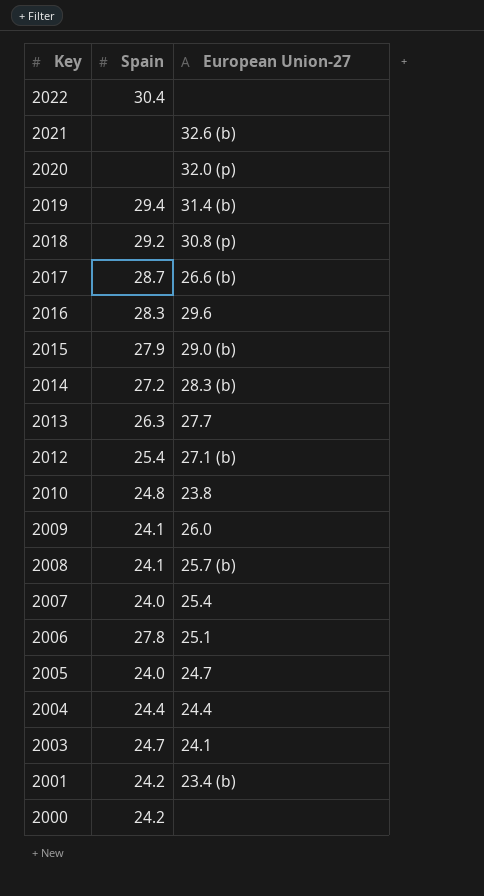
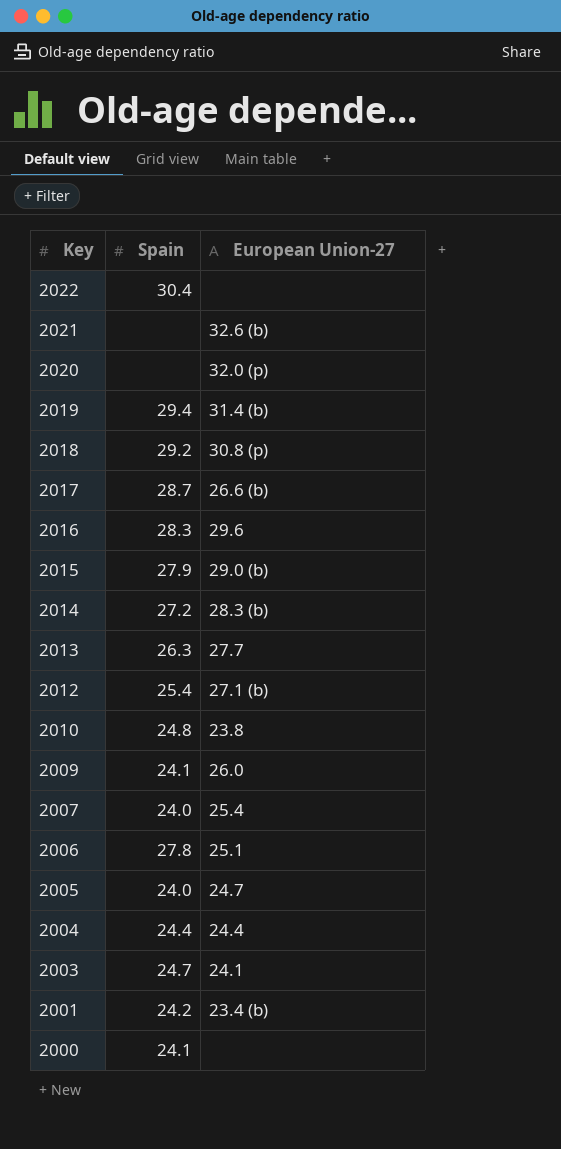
row 2008: 24.1 | 25.7 (b) -> none
2000 | Spain: 24.2 -> 24.1

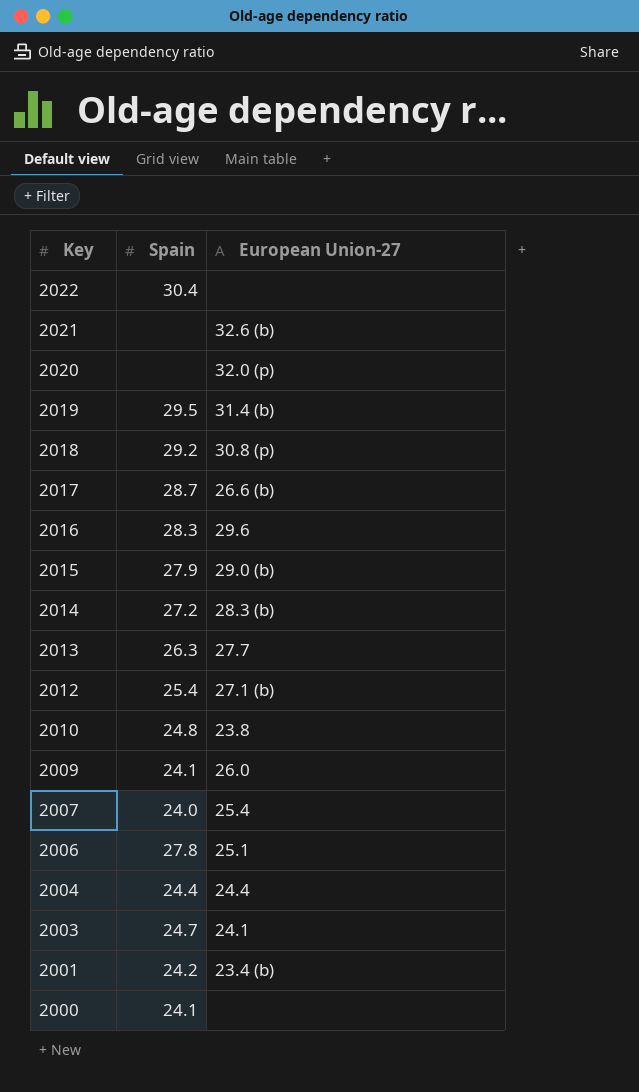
row 2005: 24.0 | 24.7 -> none
2019 | Spain: 29.4 -> 29.5

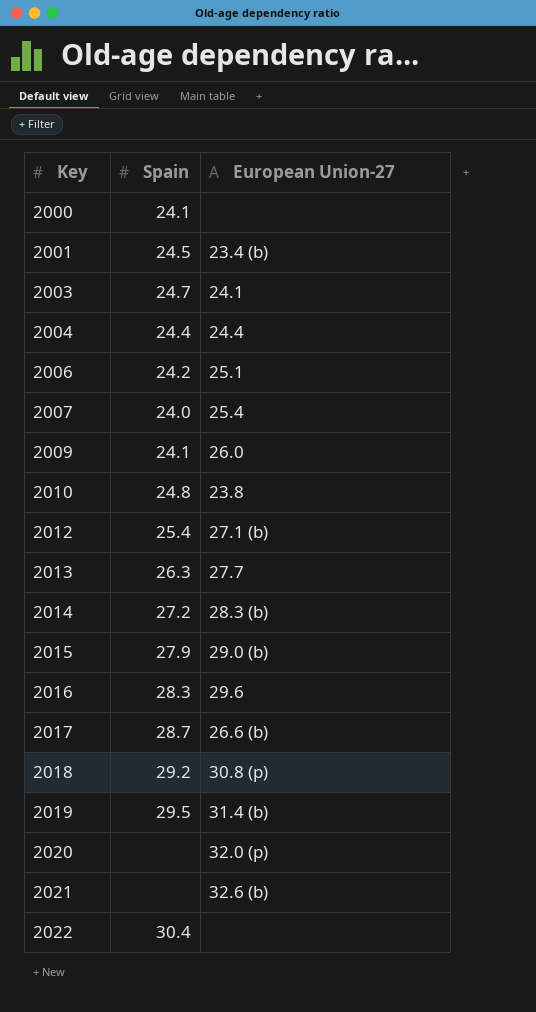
row order: Key descending -> Key ascending
2001 | Spain: 24.2 -> 24.5
2006 | Spain: 27.8 -> 24.2

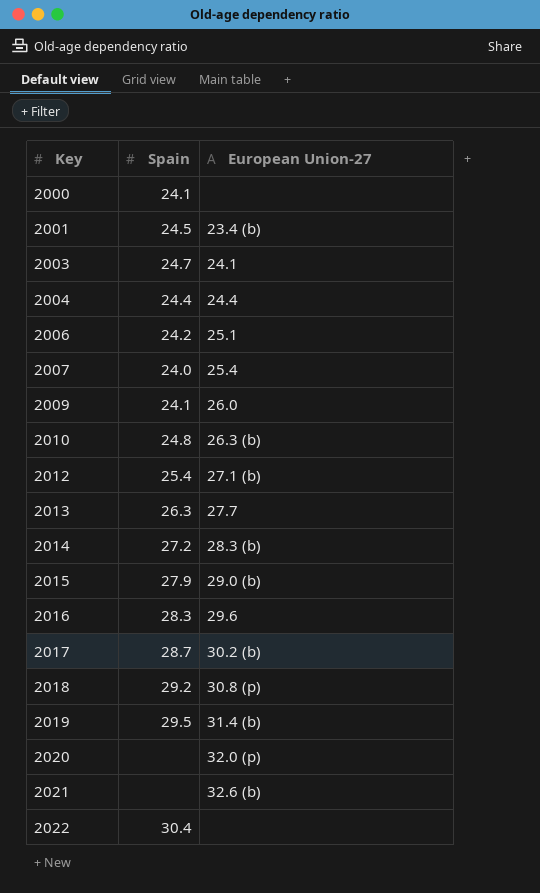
2010 | European Union-27: 23.8 -> 26.3 (b)
2017 | European Union-27: 26.6 (b) -> 30.2 (b)

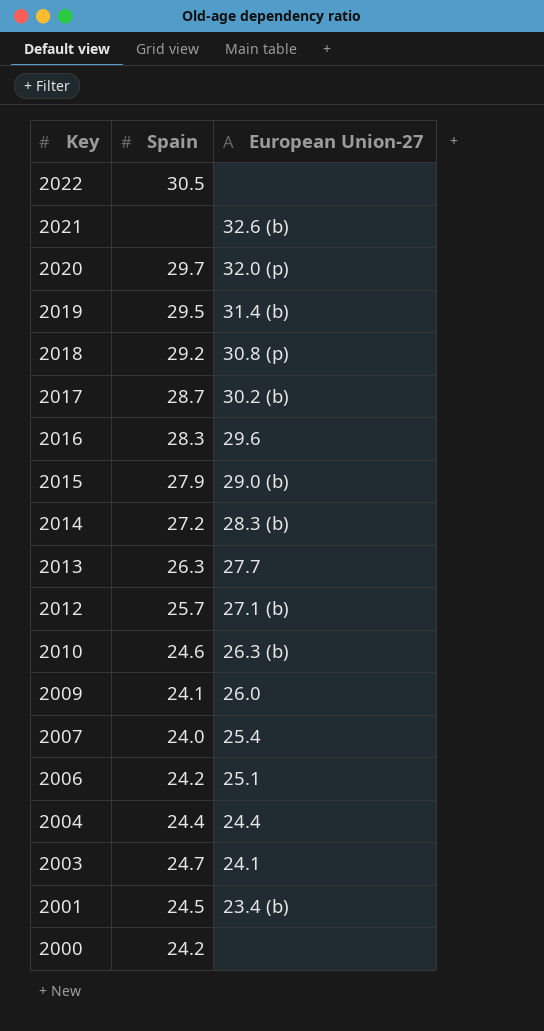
row order: Key ascending -> Key descending
2022 | Spain: 30.4 -> 30.5
2020 | Spain: none -> 29.7
2012 | Spain: 25.4 -> 25.7
2010 | Spain: 24.8 -> 24.6
2000 | Spain: 24.1 -> 24.2

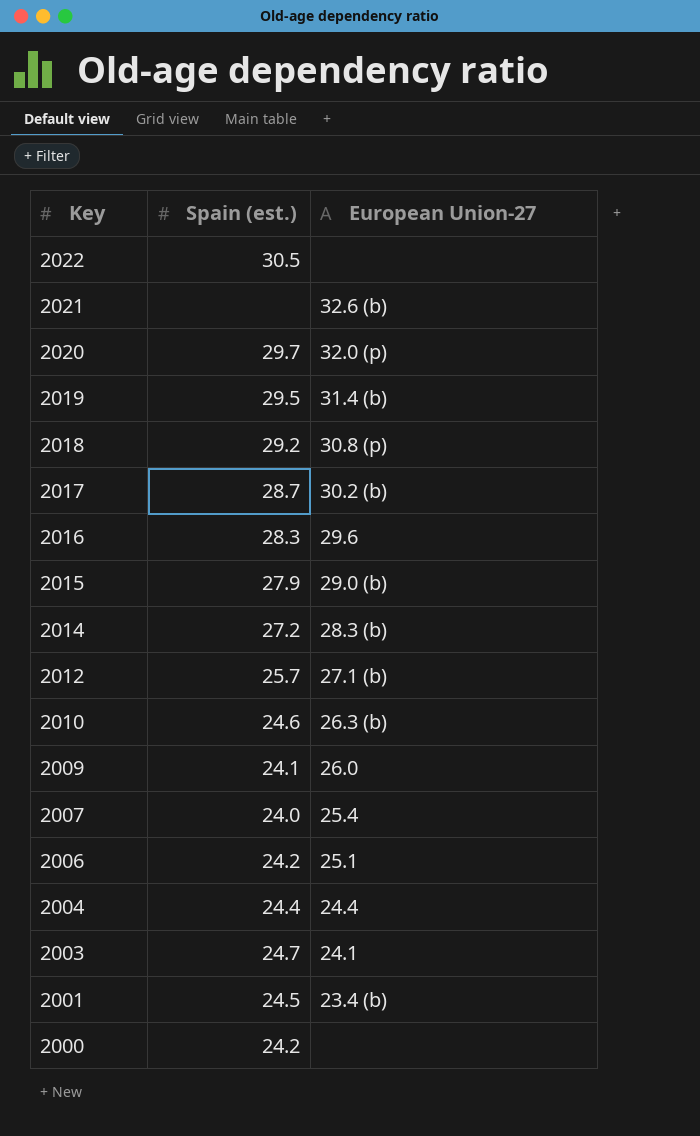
column name: Spain -> Spain (est.)
row 2013: 26.3 | 27.7 -> none

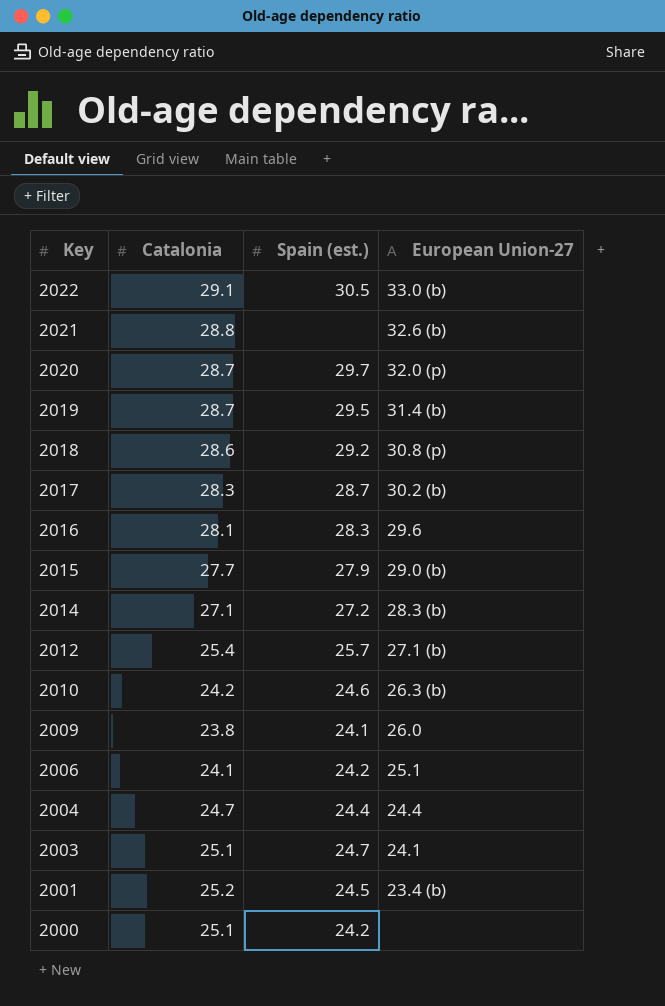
column Catalonia | position: none -> 2
row 2007: 24.0 | 25.4 -> none
2022 | European Union-27: none -> 33.0 (b)

